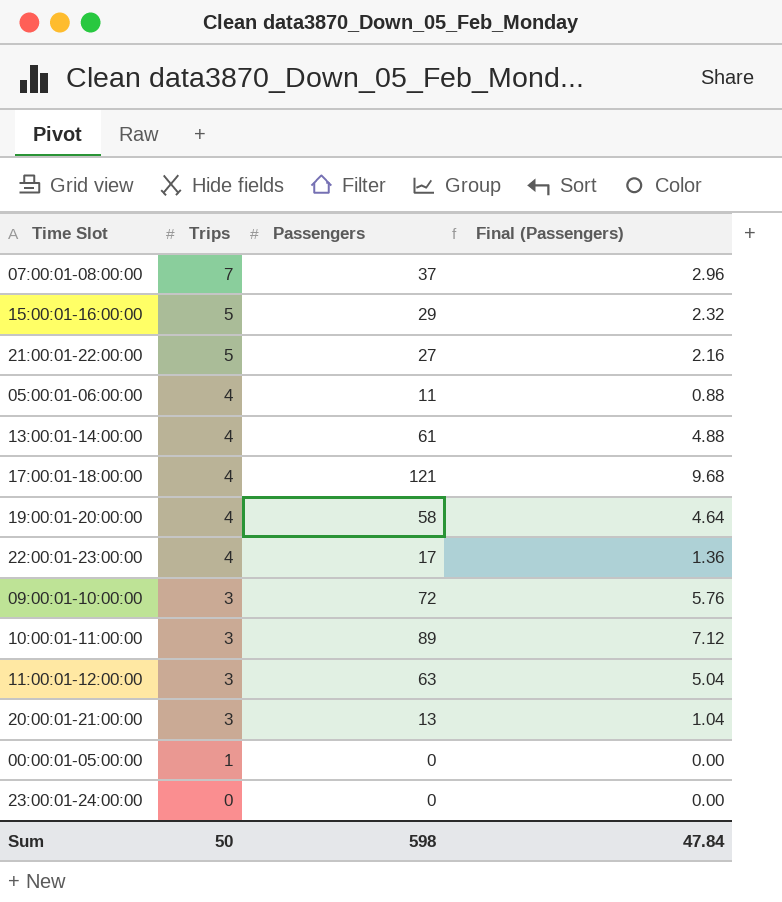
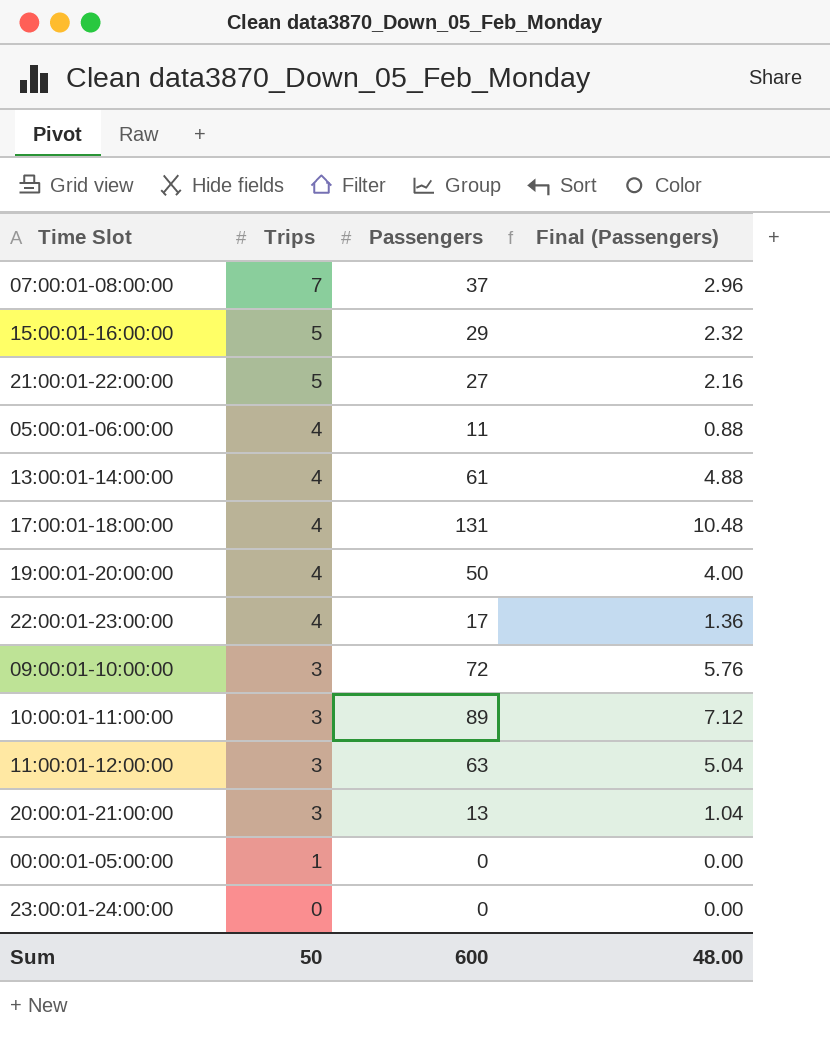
17:00:01-18:00:00 | Passengers: 121 -> 131
17:00:01-18:00:00 | Final (Passengers): 9.68 -> 10.48
19:00:01-20:00:00 | Passengers: 58 -> 50
19:00:01-20:00:00 | Final (Passengers): 4.64 -> 4.00
Sum | Passengers: 598 -> 600
Sum | Final (Passengers): 47.84 -> 48.00

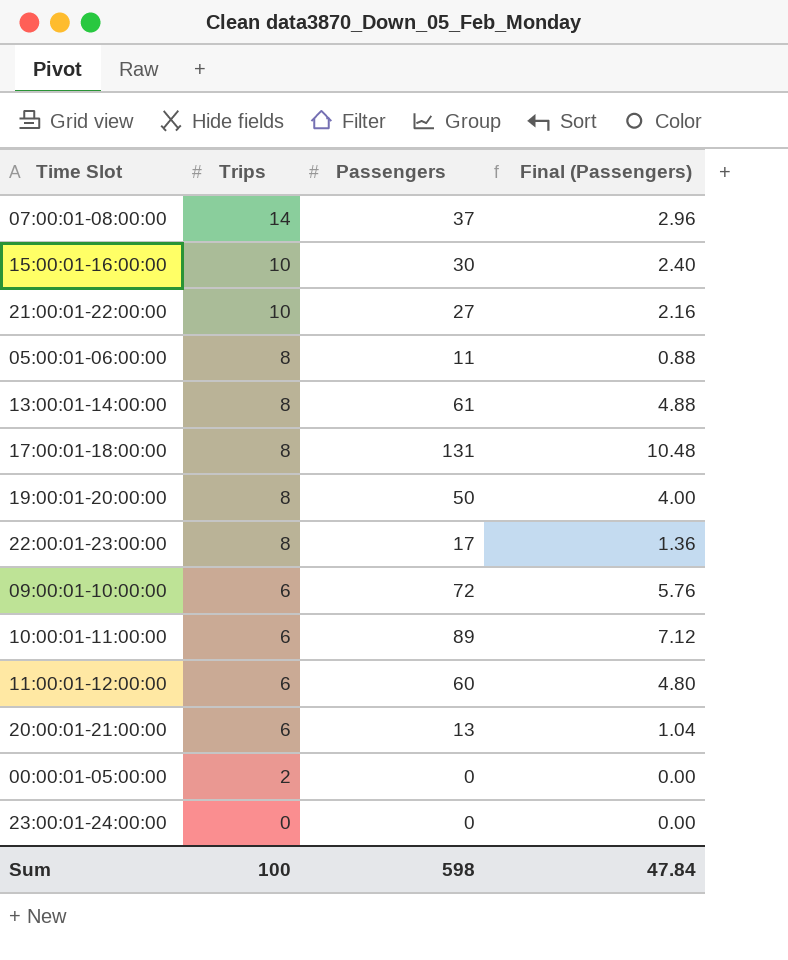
07:00:01-08:00:00 | Trips: 7 -> 14
15:00:01-16:00:00 | Trips: 5 -> 10
15:00:01-16:00:00 | Passengers: 29 -> 30
15:00:01-16:00:00 | Final (Passengers): 2.32 -> 2.40
21:00:01-22:00:00 | Trips: 5 -> 10
05:00:01-06:00:00 | Trips: 4 -> 8
13:00:01-14:00:00 | Trips: 4 -> 8
17:00:01-18:00:00 | Trips: 4 -> 8
19:00:01-20:00:00 | Trips: 4 -> 8
22:00:01-23:00:00 | Trips: 4 -> 8
09:00:01-10:00:00 | Trips: 3 -> 6
10:00:01-11:00:00 | Trips: 3 -> 6
11:00:01-12:00:00 | Trips: 3 -> 6
11:00:01-12:00:00 | Passengers: 63 -> 60
11:00:01-12:00:00 | Final (Passengers): 5.04 -> 4.80
20:00:01-21:00:00 | Trips: 3 -> 6
00:00:01-05:00:00 | Trips: 1 -> 2
Sum | Trips: 50 -> 100
Sum | Passengers: 600 -> 598
Sum | Final (Passengers): 48.00 -> 47.84

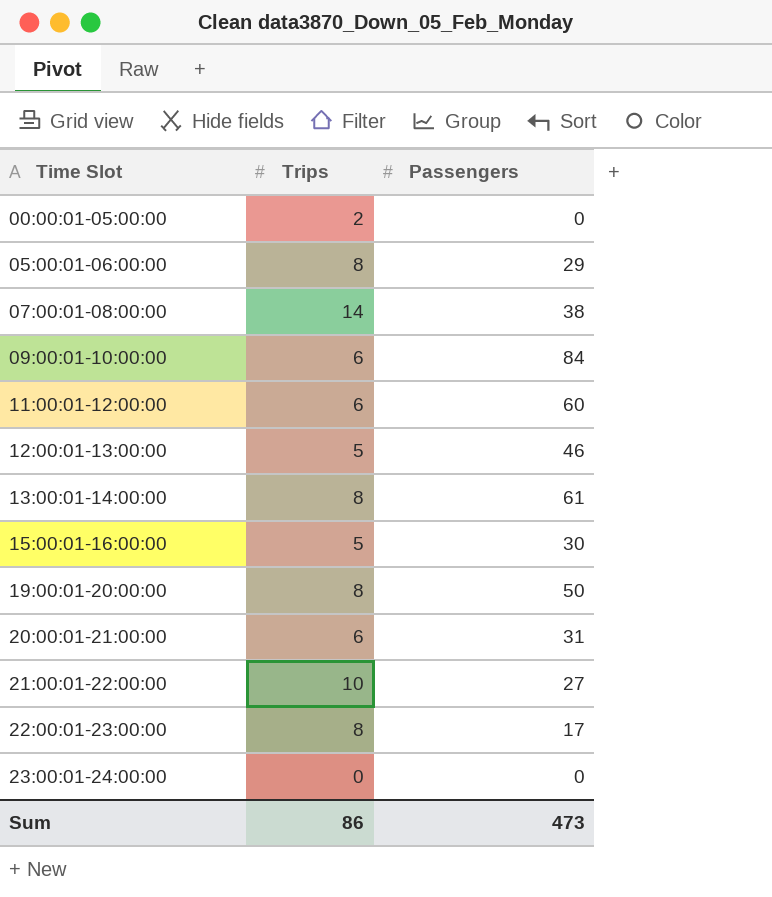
row order: Trips descending -> Time Slot ascending
column Final (Passengers) | formula: [Passengers] * 0.08 -> none
row 17:00:01-18:00:00: 8 | 131 | 10.48 -> none
row 10:00:01-11:00:00: 6 | 89 | 7.12 -> none
05:00:01-06:00:00 | Passengers: 11 -> 29
07:00:01-08:00:00 | Passengers: 37 -> 38
09:00:01-10:00:00 | Passengers: 72 -> 84
row 12:00:01-13:00:00: none -> 5 | 46
15:00:01-16:00:00 | Trips: 10 -> 5
20:00:01-21:00:00 | Passengers: 13 -> 31
Sum | Trips: 100 -> 86
Sum | Passengers: 598 -> 473

